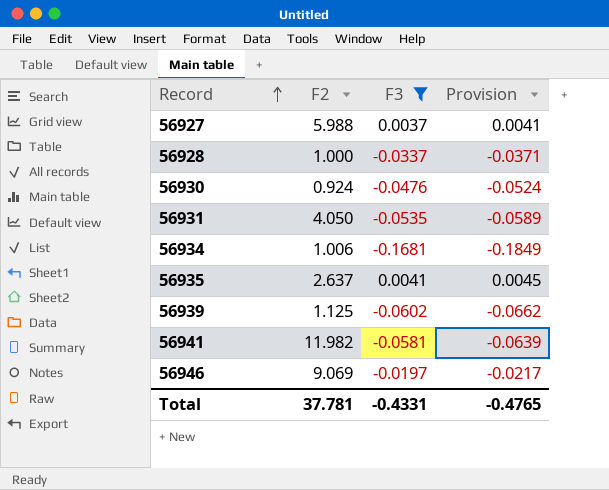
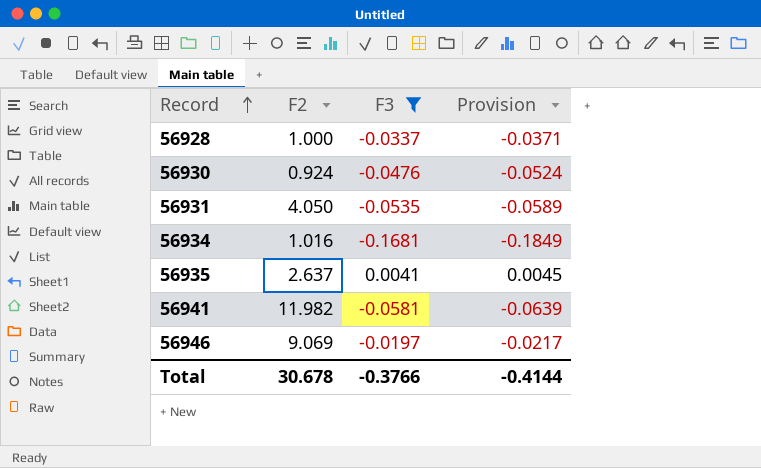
row 56927: 5.988 | 0.0037 | 0.0041 -> none
row 56939: 1.125 | -0.0602 | -0.0662 -> none
56934 | F2: 1.006 -> 1.016
Total | F2: 37.781 -> 30.678
Total | F3: -0.4331 -> -0.3766
Total | Provision: -0.4765 -> -0.4144

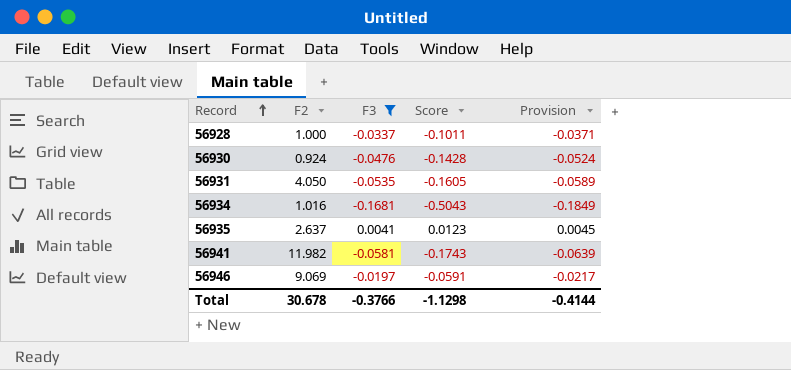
column Score | formula: none -> [F3] * 3

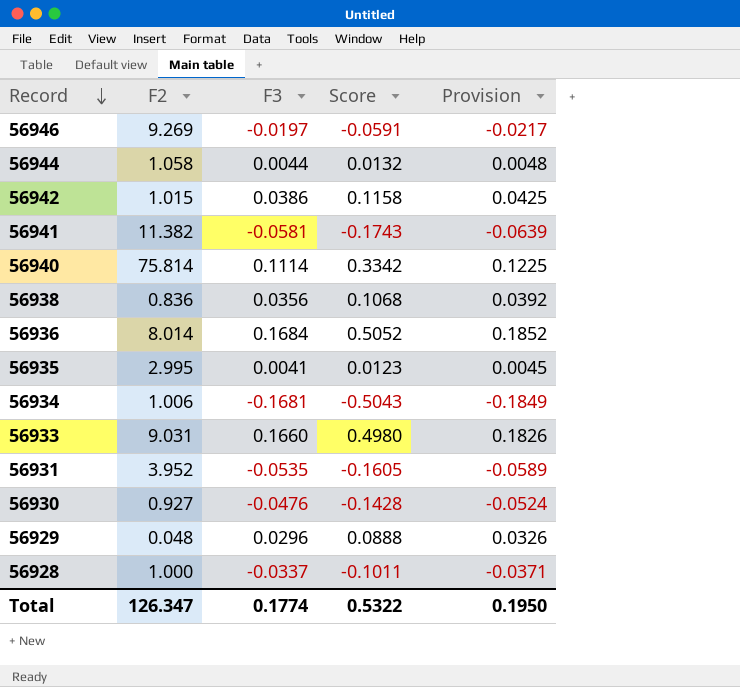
filter: F3 <= 0.0041 -> none
row order: Record ascending -> Record descending
56946 | F2: 9.069 -> 9.269
56941 | F2: 11.982 -> 11.382
56935 | F2: 2.637 -> 2.995
56934 | F2: 1.016 -> 1.006
56931 | F2: 4.050 -> 3.952
56930 | F2: 0.924 -> 0.927
Total | F2: 30.678 -> 126.347
Total | F3: -0.3766 -> 0.1774
Total | Score: -1.1298 -> 0.5322
Total | Provision: -0.4144 -> 0.1950

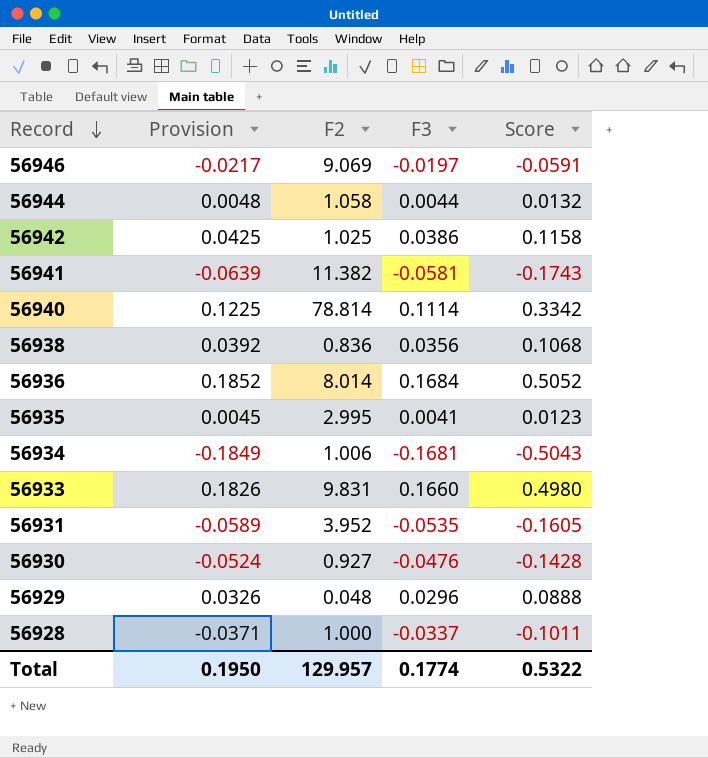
column Provision | position: 5 -> 2
56946 | F2: 9.269 -> 9.069
56942 | F2: 1.015 -> 1.025
56940 | F2: 75.814 -> 78.814
56933 | F2: 9.031 -> 9.831
Total | F2: 126.347 -> 129.957

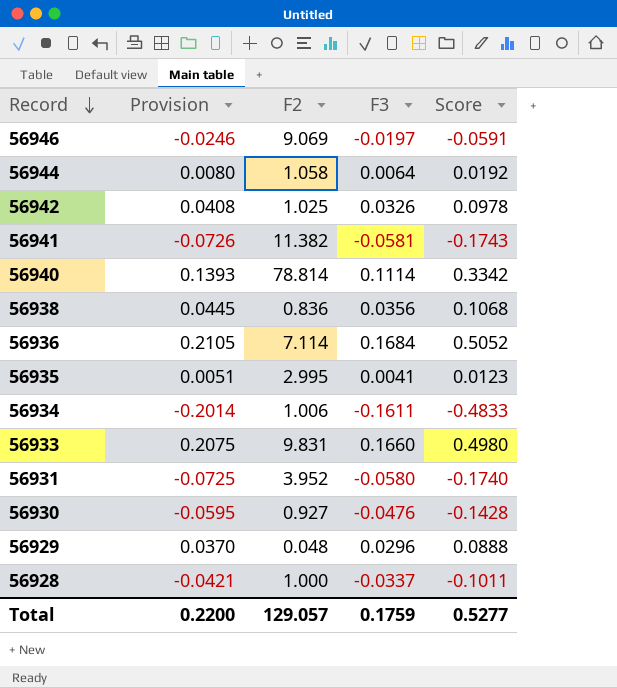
column Provision | formula: [F3] * 1.1 -> [F3] * 1.25
56944 | F3: 0.0044 -> 0.0064
56944 | Score: 0.0132 -> 0.0192
56942 | F3: 0.0386 -> 0.0326
56942 | Score: 0.1158 -> 0.0978
56936 | F2: 8.014 -> 7.114
56934 | F3: -0.1681 -> -0.1611
56934 | Score: -0.5043 -> -0.4833
56931 | F3: -0.0535 -> -0.0580
56931 | Score: -0.1605 -> -0.1740
Total | Provision: 0.1950 -> 0.2200
Total | F2: 129.957 -> 129.057
Total | F3: 0.1774 -> 0.1759
Total | Score: 0.5322 -> 0.5277

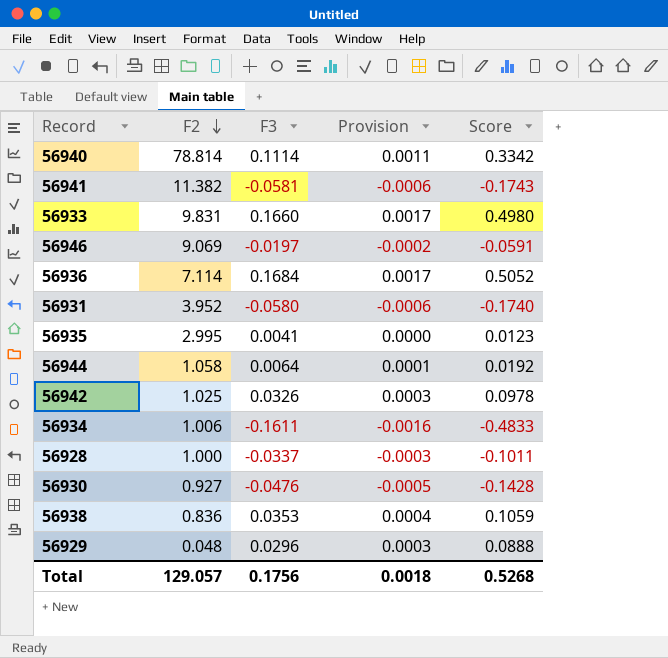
row order: Record descending -> F2 descending
column Provision | formula: [F3] * 1.25 -> [F3] * 0.01
column Provision | position: 2 -> 4
56938 | F3: 0.0356 -> 0.0353
56938 | Score: 0.1068 -> 0.1059
Total | F3: 0.1759 -> 0.1756
Total | Provision: 0.2200 -> 0.0018
Total | Score: 0.5277 -> 0.5268

